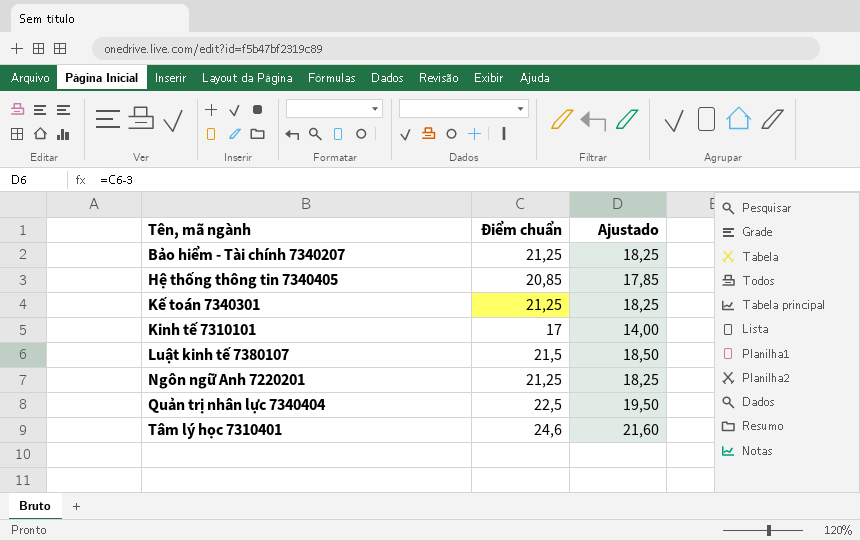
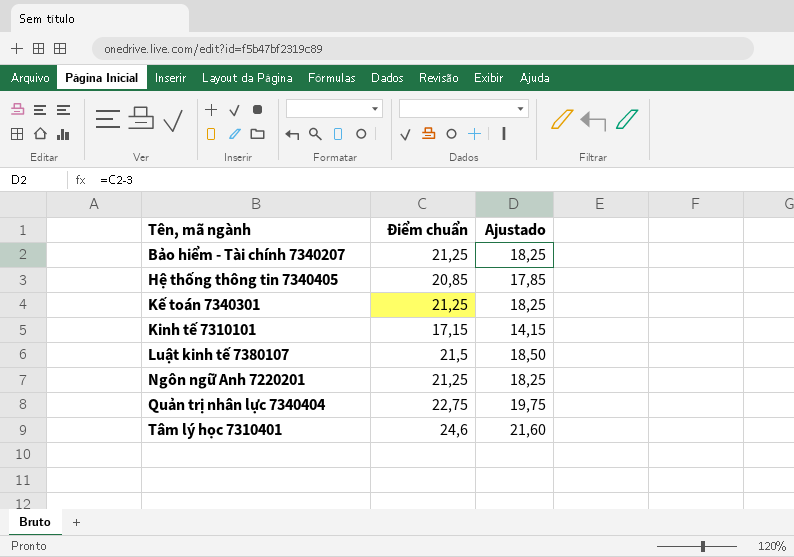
Kinh tế 7310101 | Điểm chuẩn: 17 -> 17,15
Kinh tế 7310101 | Ajustado: 14,00 -> 14,15
Quản trị nhân lực 7340404 | Điểm chuẩn: 22,5 -> 22,75
Quản trị nhân lực 7340404 | Ajustado: 19,50 -> 19,75

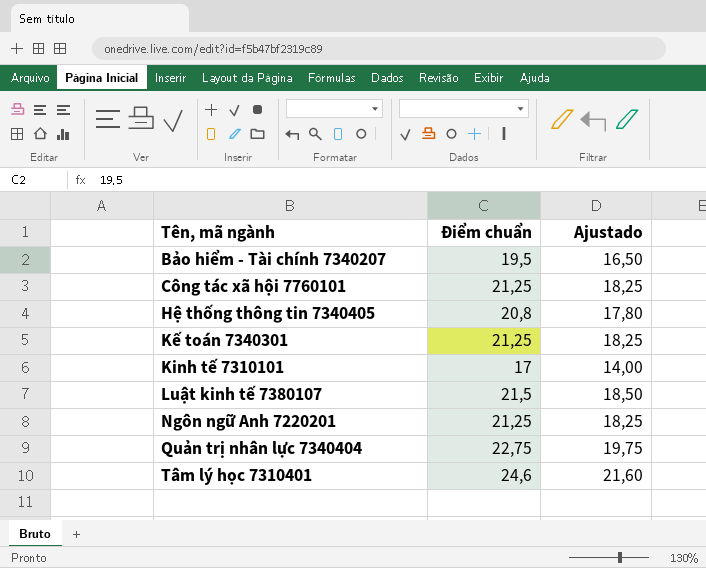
Bảo hiểm - Tài chính 7340207 | Điểm chuẩn: 21,25 -> 19,5
Bảo hiểm - Tài chính 7340207 | Ajustado: 18,25 -> 16,50
row Công tác xã hội 7760101: none -> 21,25 | 18,25
Hệ thống thông tin 7340405 | Điểm chuẩn: 20,85 -> 20,8
Hệ thống thông tin 7340405 | Ajustado: 17,85 -> 17,80
Kinh tế 7310101 | Điểm chuẩn: 17,15 -> 17
Kinh tế 7310101 | Ajustado: 14,15 -> 14,00

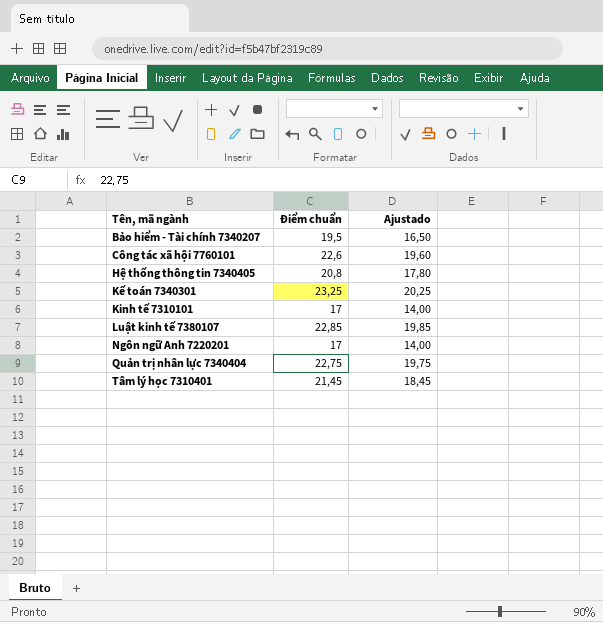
Công tác xã hội 7760101 | Điểm chuẩn: 21,25 -> 22,6
Công tác xã hội 7760101 | Ajustado: 18,25 -> 19,60
Kế toán 7340301 | Điểm chuẩn: 21,25 -> 23,25
Kế toán 7340301 | Ajustado: 18,25 -> 20,25
Luật kinh tế 7380107 | Điểm chuẩn: 21,5 -> 22,85
Luật kinh tế 7380107 | Ajustado: 18,50 -> 19,85
Ngôn ngữ Anh 7220201 | Điểm chuẩn: 21,25 -> 17
Ngôn ngữ Anh 7220201 | Ajustado: 18,25 -> 14,00
Tâm lý học 7310401 | Điểm chuẩn: 24,6 -> 21,45
Tâm lý học 7310401 | Ajustado: 21,60 -> 18,45

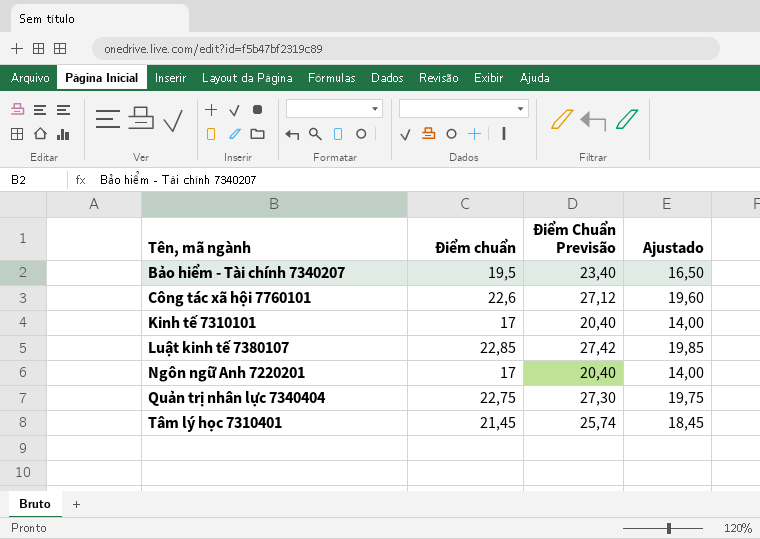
column Điểm Chuẩn Previsão | formula: none -> [Điểm chuẩn] * 1,2
row Hệ thống thông tin 7340405: 20,8 | 17,80 -> none
row Kế toán 7340301: 23,25 | 20,25 -> none

